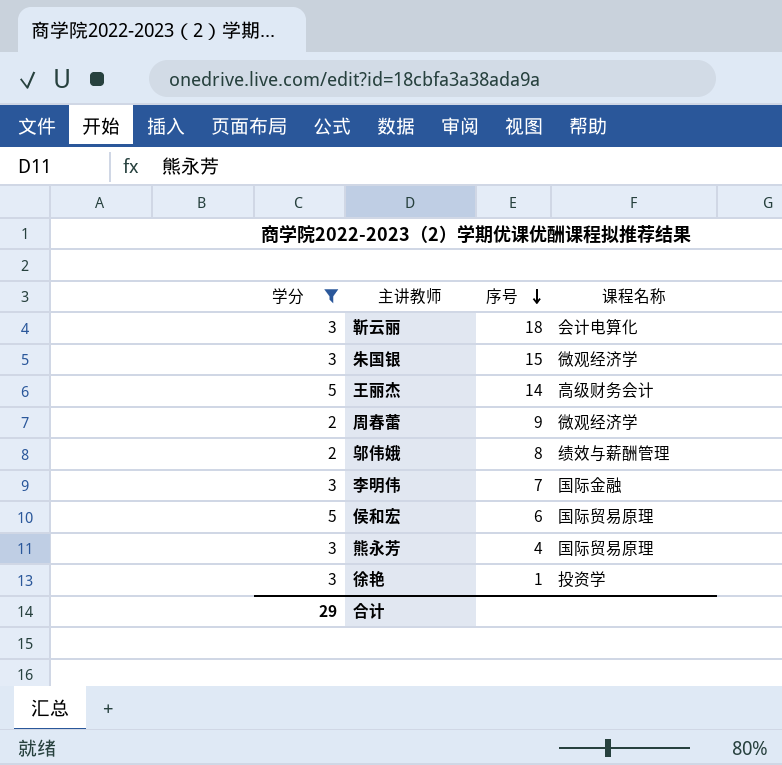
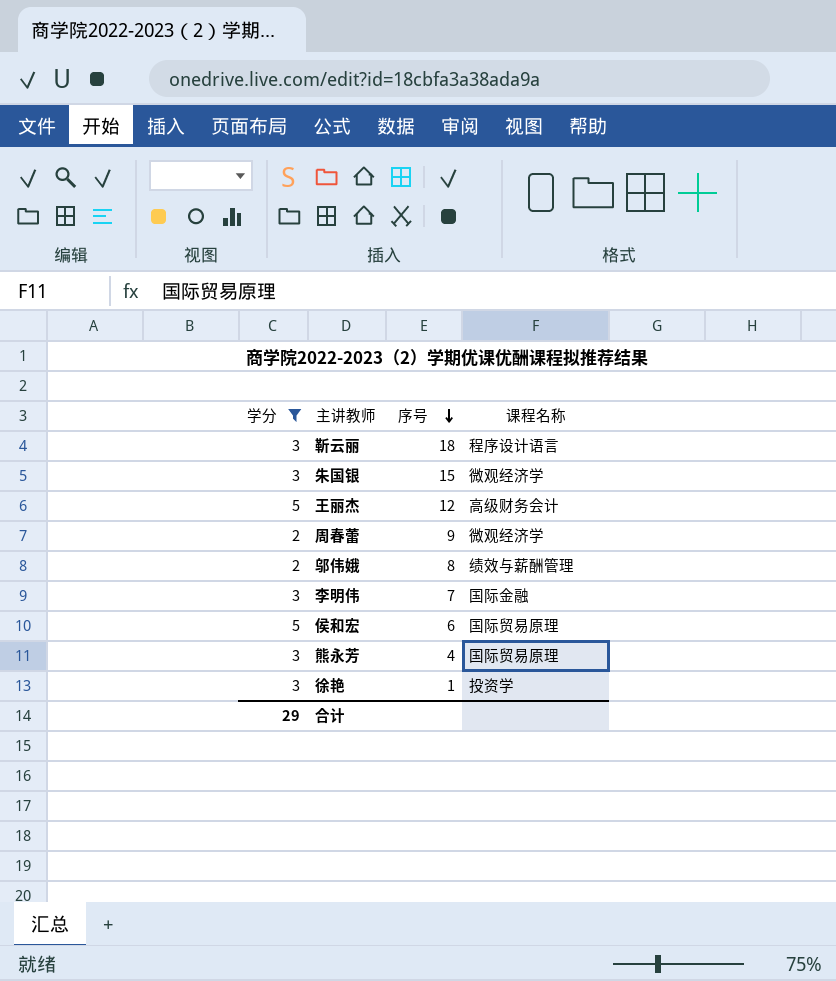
靳云丽 | 课程名称: 会计电算化 -> 程序设计语言
王丽杰 | 序号: 14 -> 12

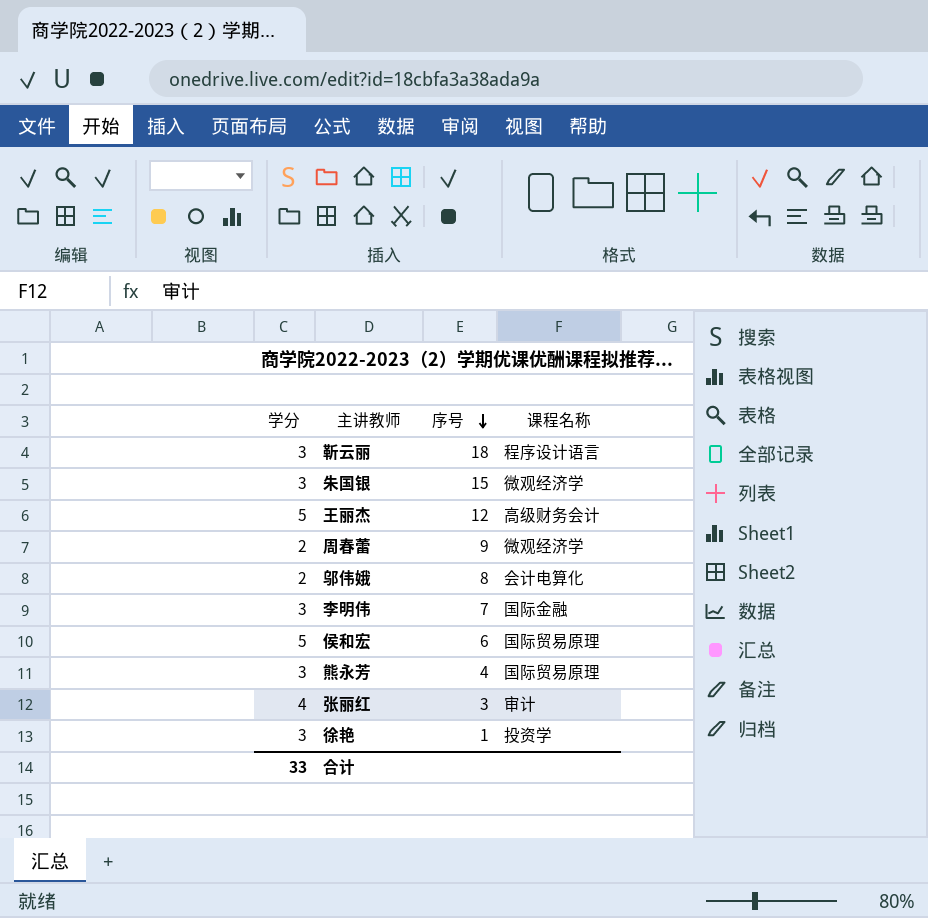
filter: 学分 != 4 -> none
邬伟娥 | 课程名称: 绩效与薪酬管理 -> 会计电算化
合计 | 学分: 29 -> 33

